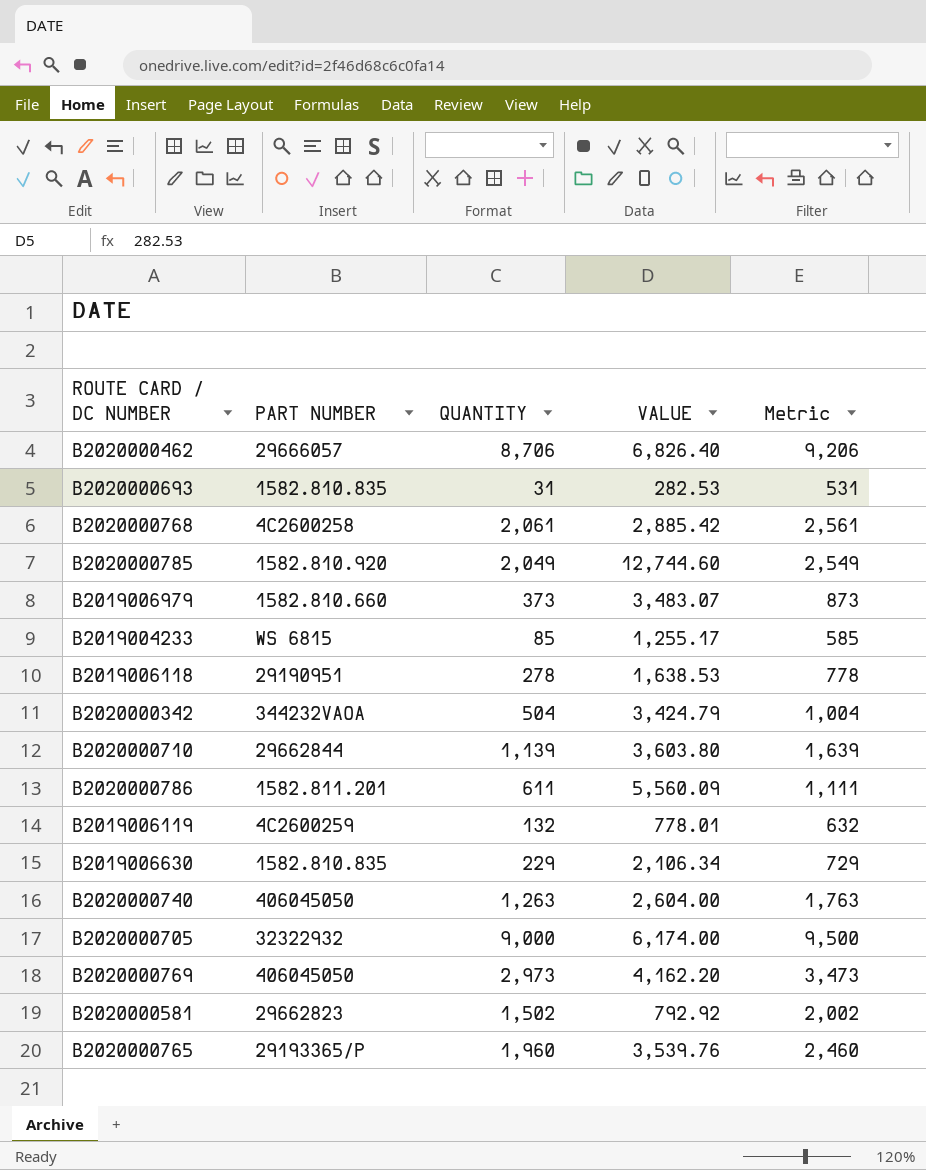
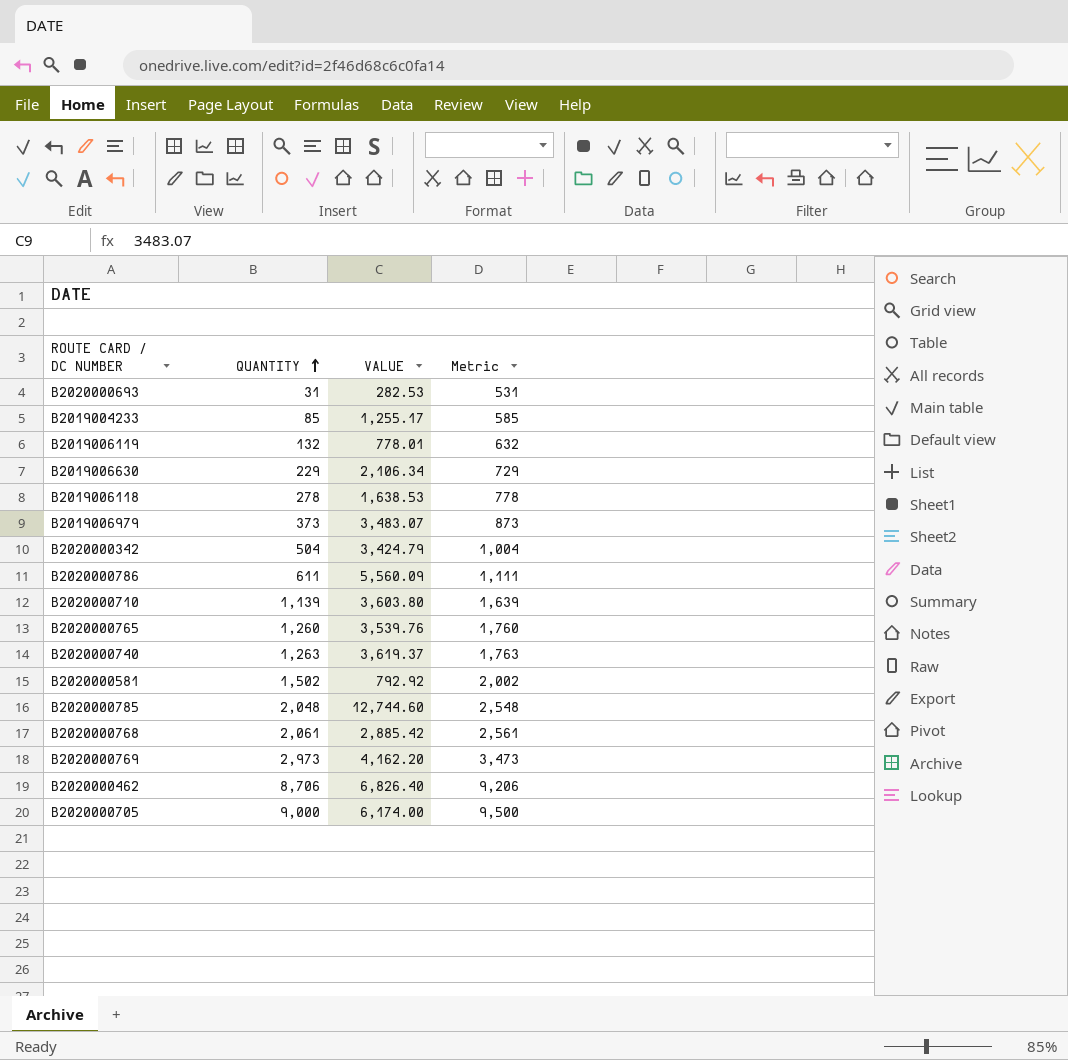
row order: none -> QUANTITY ascending
column PART NUMBER | position: 2 -> none
B2020000765 | QUANTITY: 1,960 -> 1,260
B2020000765 | Metric: 2,460 -> 1,760
B2020000740 | VALUE: 2,604.00 -> 3,619.37
B2020000785 | QUANTITY: 2,049 -> 2,048
B2020000785 | Metric: 2,549 -> 2,548

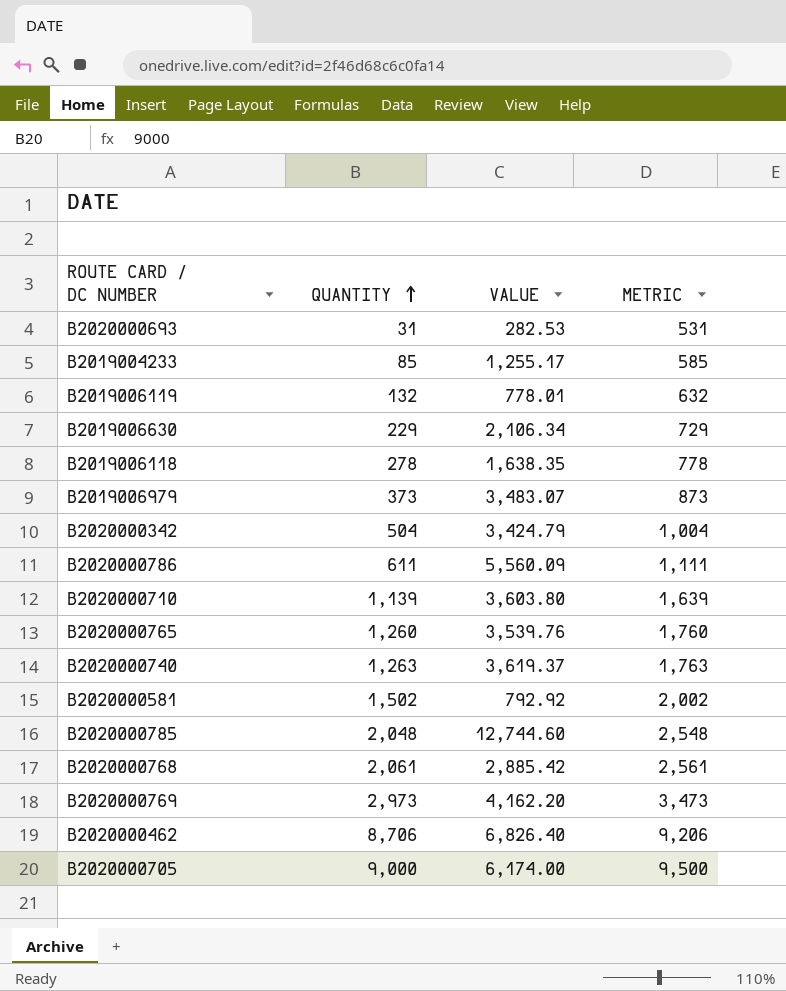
column name: Metric -> METRIC
B2019006118 | VALUE: 1,638.53 -> 1,638.35

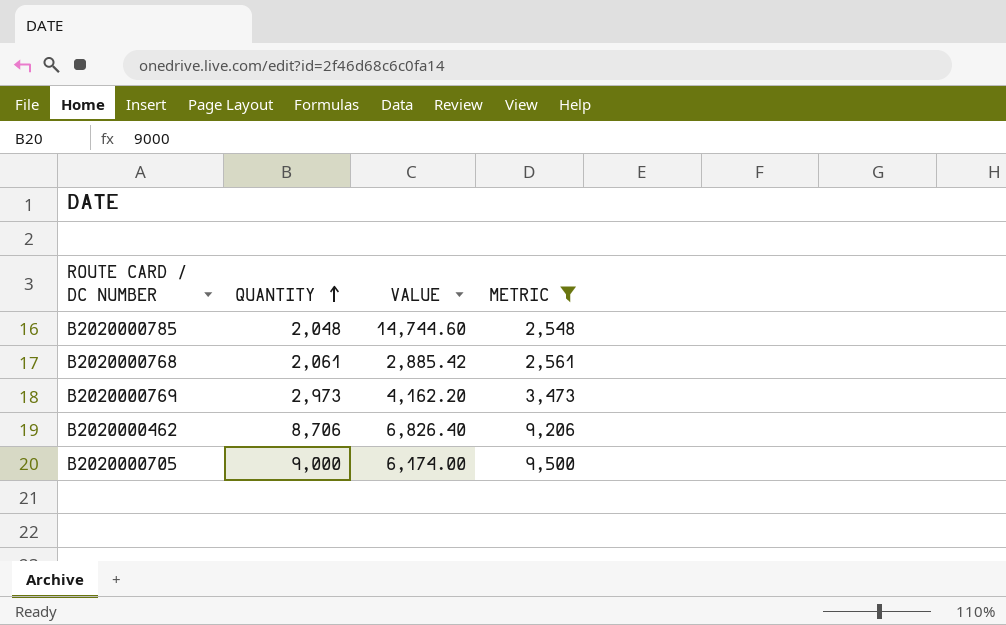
filter: none -> METRIC >= 2,548
B2020000785 | VALUE: 12,744.60 -> 14,744.60

